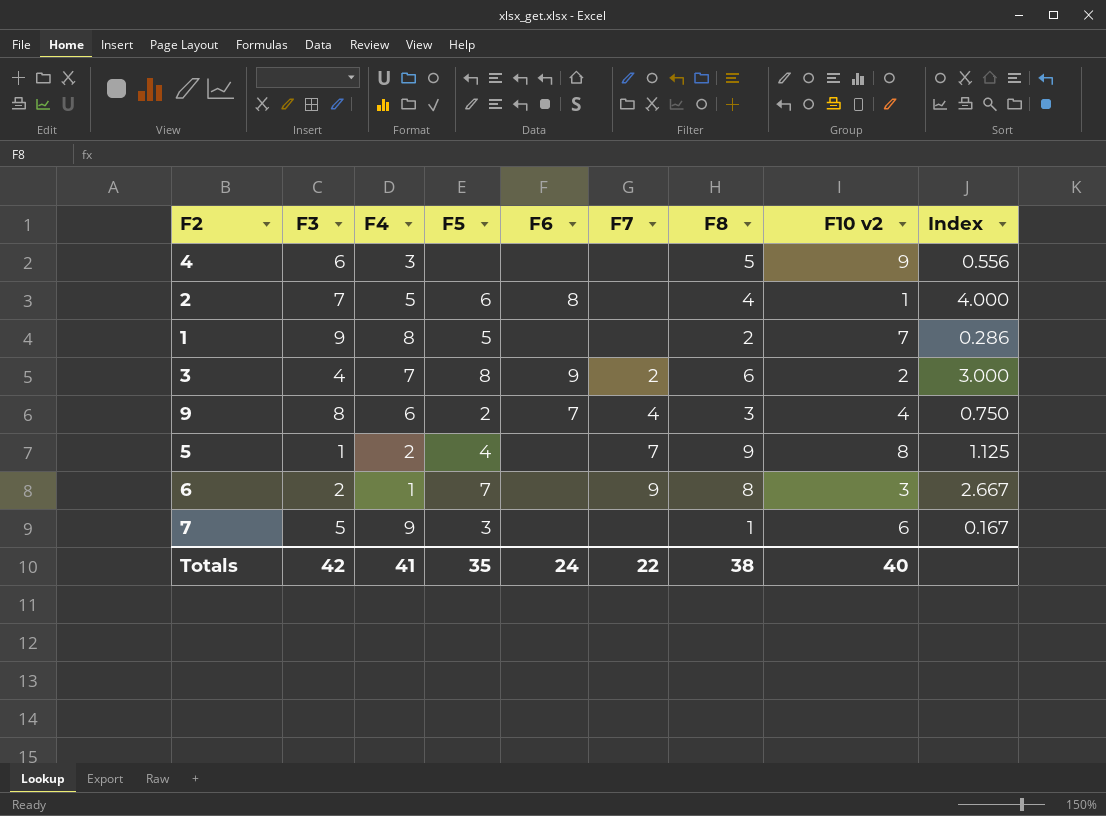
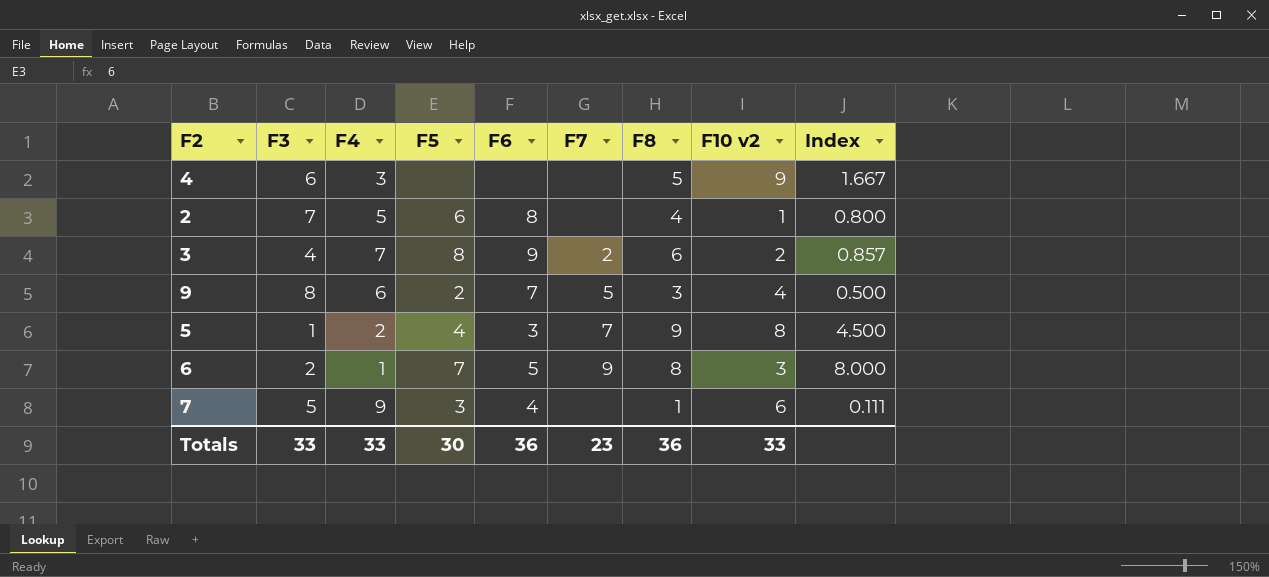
column Index | formula: [F8] / [F10 v2] -> [F8] / [F4]
row 1: 9 | 8 | 5 | none | none | 2 | 7 | 0.286 -> none
9 | F7: 4 -> 5
5 | F6: none -> 3
6 | F6: none -> 5
7 | F6: none -> 4
Totals | F3: 42 -> 33
Totals | F4: 41 -> 33
Totals | F5: 35 -> 30
Totals | F6: 24 -> 36
Totals | F7: 22 -> 23
Totals | F8: 38 -> 36
Totals | F10 v2: 40 -> 33

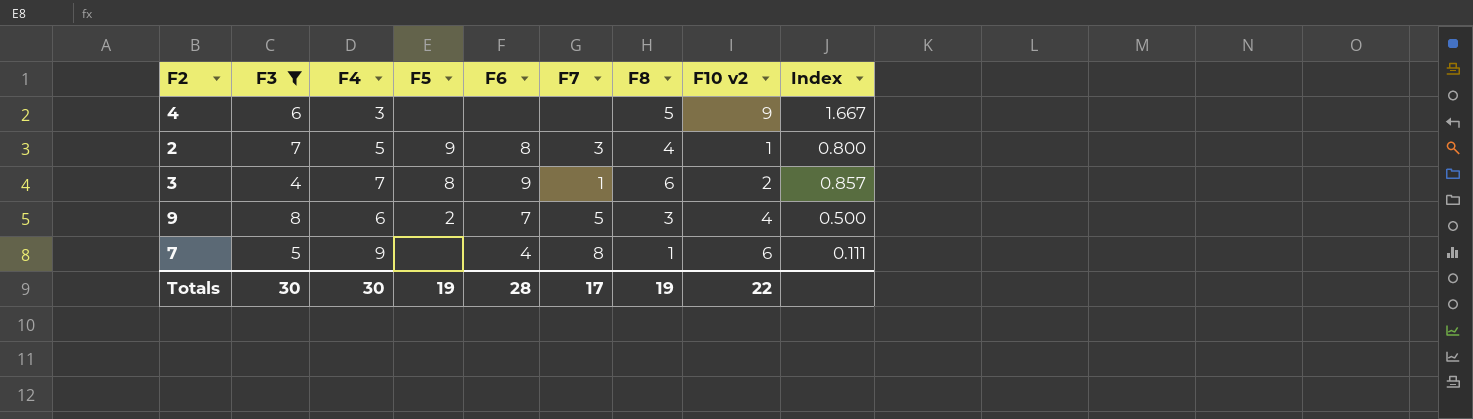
filter: none -> F3 >= 4
2 | F5: 6 -> 9
2 | F7: none -> 3
3 | F7: 2 -> 1
7 | F5: 3 -> none
7 | F7: none -> 8
Totals | F3: 33 -> 30
Totals | F4: 33 -> 30
Totals | F5: 30 -> 19
Totals | F6: 36 -> 28
Totals | F7: 23 -> 17
Totals | F8: 36 -> 19
Totals | F10 v2: 33 -> 22

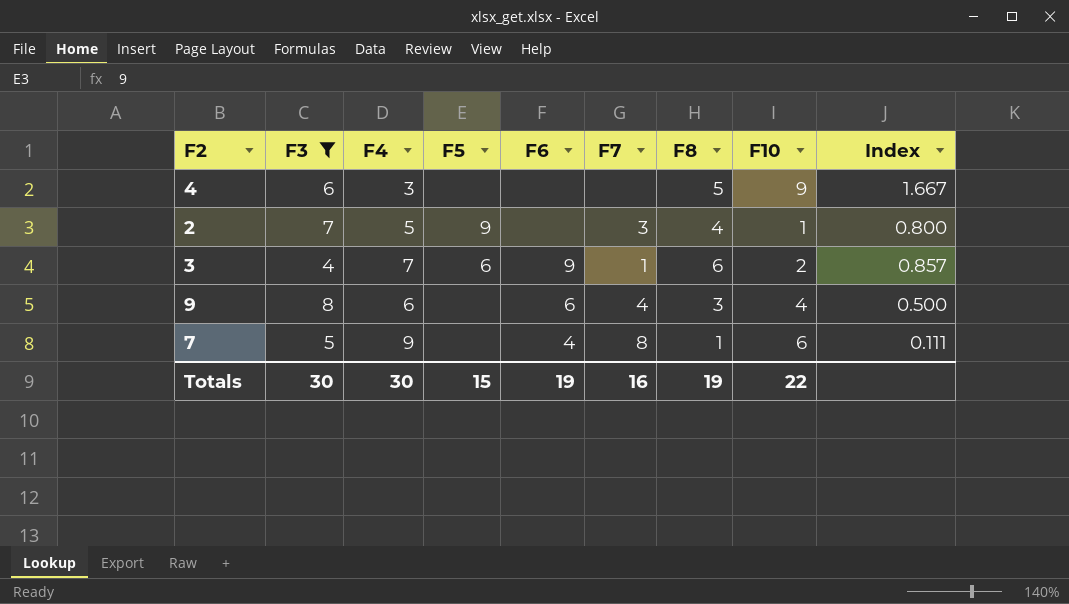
column name: F10 v2 -> F10
2 | F6: 8 -> none
3 | F5: 8 -> 6
9 | F5: 2 -> none
9 | F6: 7 -> 6
9 | F7: 5 -> 4
Totals | F5: 19 -> 15
Totals | F6: 28 -> 19
Totals | F7: 17 -> 16

